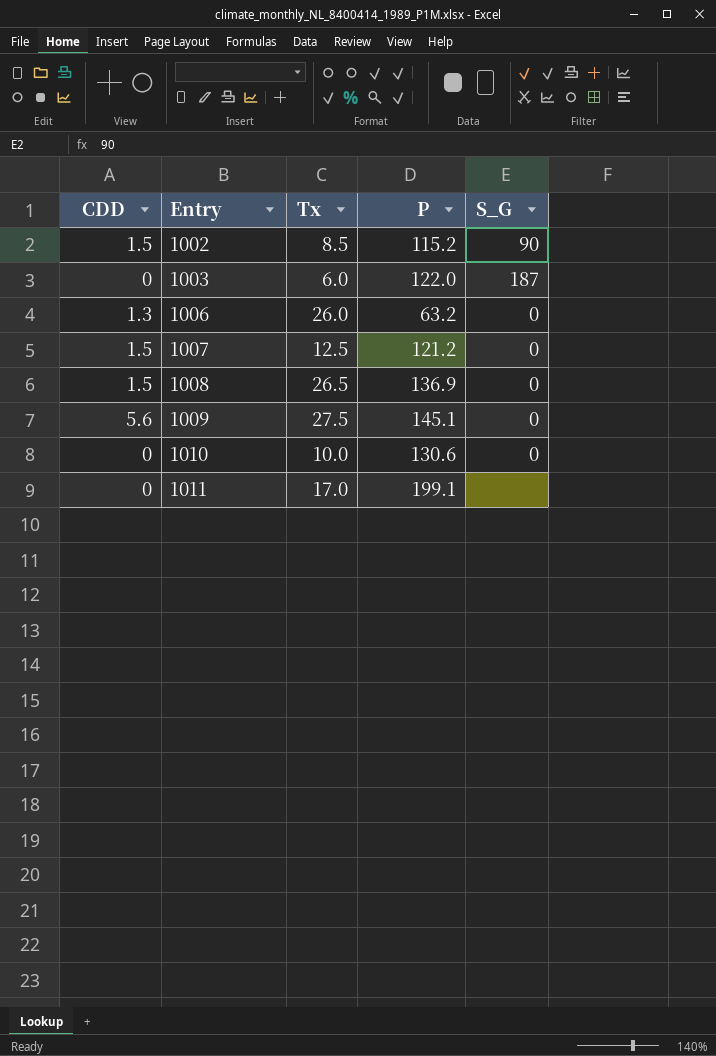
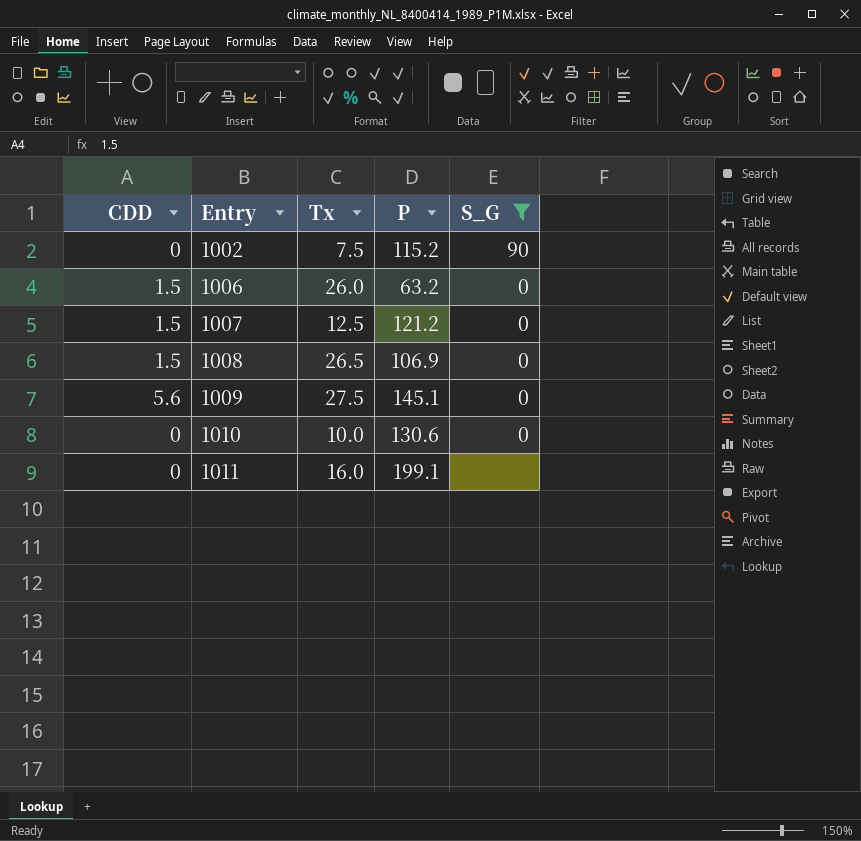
filter: none -> S_G != 187
1002 | CDD: 1.5 -> 0
1002 | Tx: 8.5 -> 7.5
1006 | CDD: 1.3 -> 1.5
1008 | P: 136.9 -> 106.9
1011 | Tx: 17.0 -> 16.0

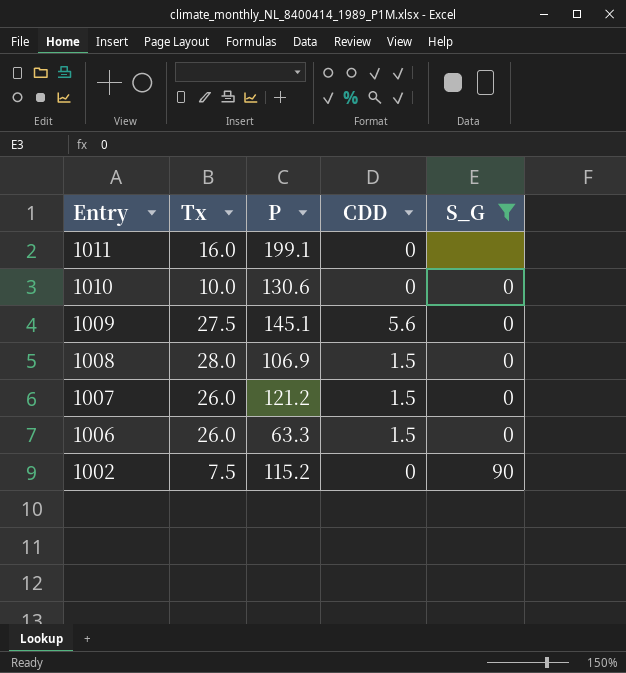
row order: Entry ascending -> Entry descending
column CDD | position: 1 -> 4
1008 | Tx: 26.5 -> 28.0
1007 | Tx: 12.5 -> 26.0
1006 | P: 63.2 -> 63.3

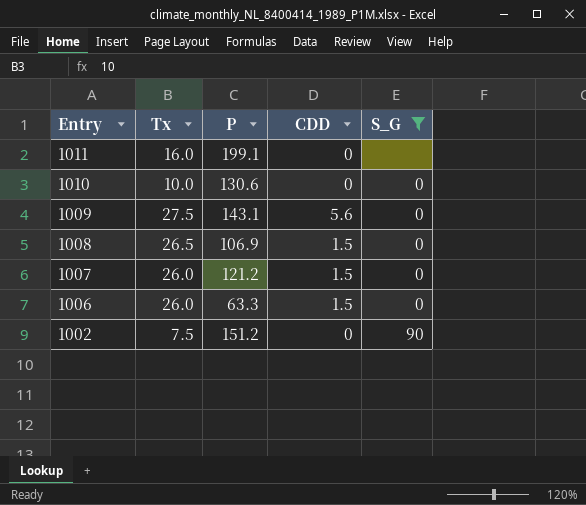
1009 | P: 145.1 -> 143.1
1008 | Tx: 28.0 -> 26.5
1002 | P: 115.2 -> 151.2

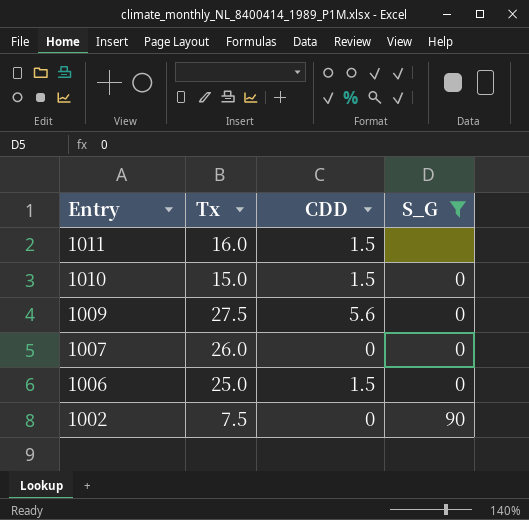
column P | position: 3 -> none
row 1008: 26.5 | 106.9 | 1.5 | 0 -> none
1011 | CDD: 0 -> 1.5
1010 | Tx: 10.0 -> 15.0
1010 | CDD: 0 -> 1.5
1007 | CDD: 1.5 -> 0
1006 | Tx: 26.0 -> 25.0

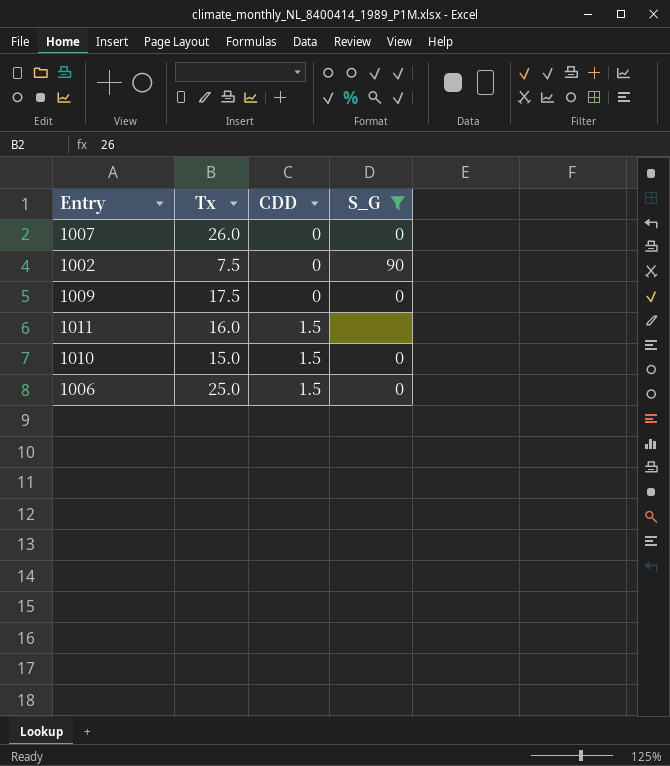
row order: Entry descending -> CDD ascending
1009 | Tx: 27.5 -> 17.5
1009 | CDD: 5.6 -> 0

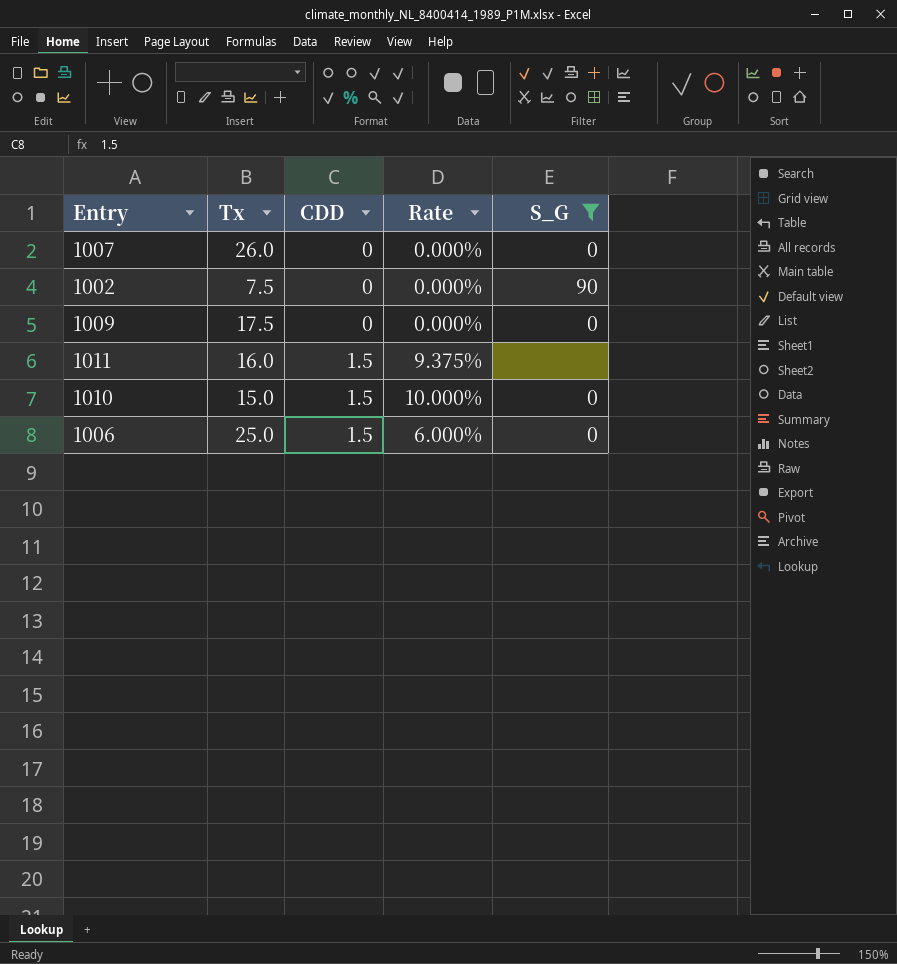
column Rate | formula: none -> [CDD] / [Tx]

